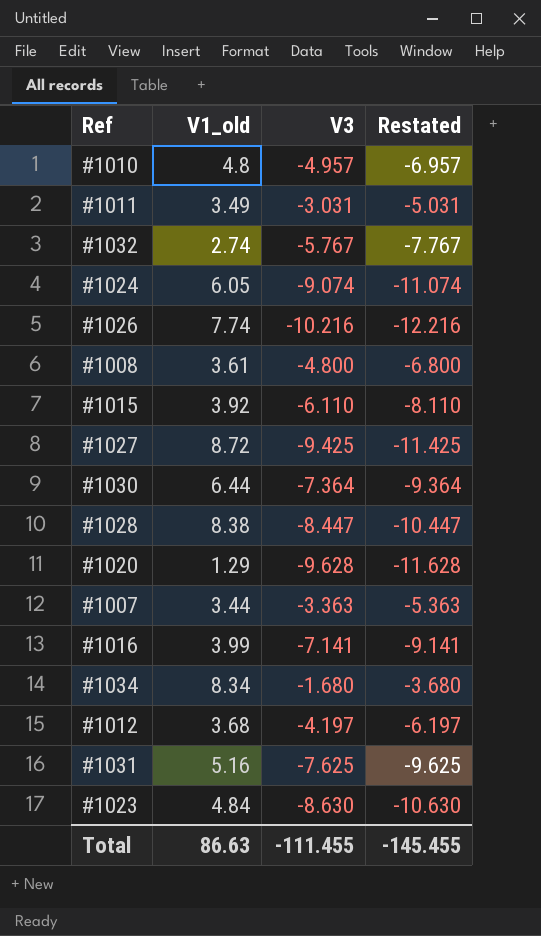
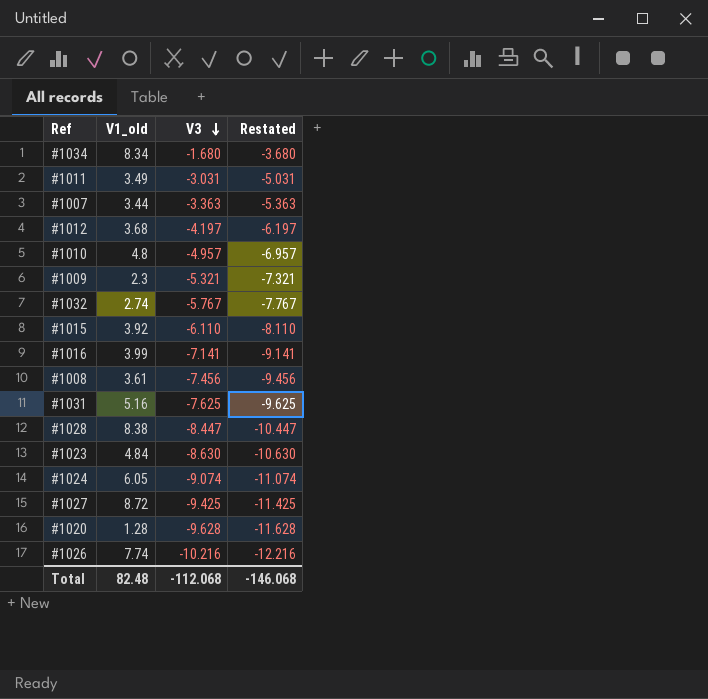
row order: none -> V3 descending
row #1030: 6.44 | -7.364 | -9.364 -> none
row #1009: none -> 2.3 | -5.321 | -7.321
#1008 | V3: -4.800 -> -7.456
#1008 | Restated: -6.800 -> -9.456
#1020 | V1_old: 1.29 -> 1.28
Total | V1_old: 86.63 -> 82.48
Total | V3: -111.455 -> -112.068
Total | Restated: -145.455 -> -146.068

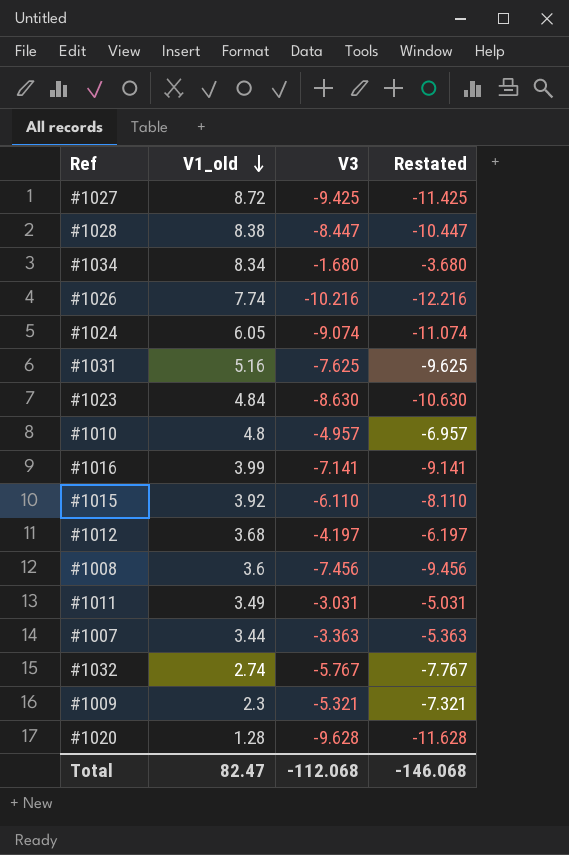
row order: V3 descending -> V1_old descending
#1008 | V1_old: 3.61 -> 3.6
Total | V1_old: 82.48 -> 82.47

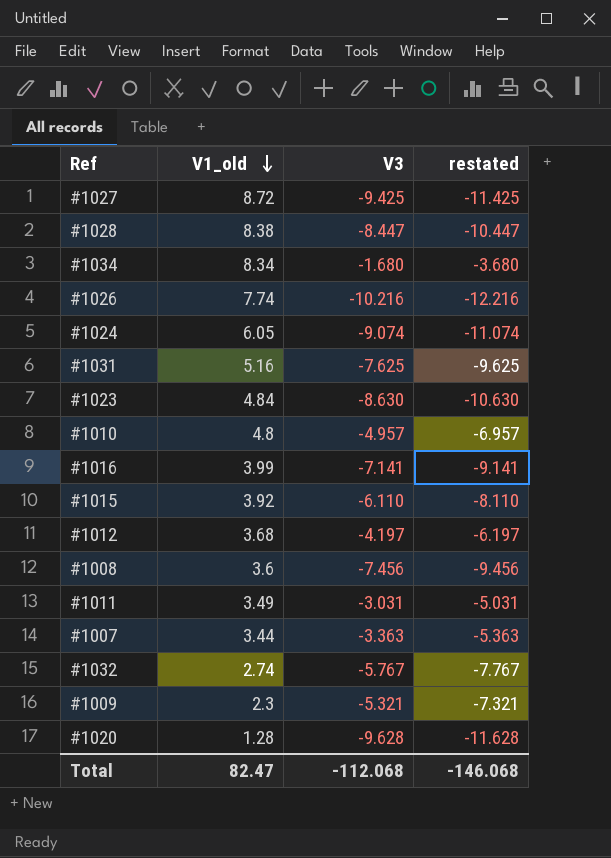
column name: Restated -> restated

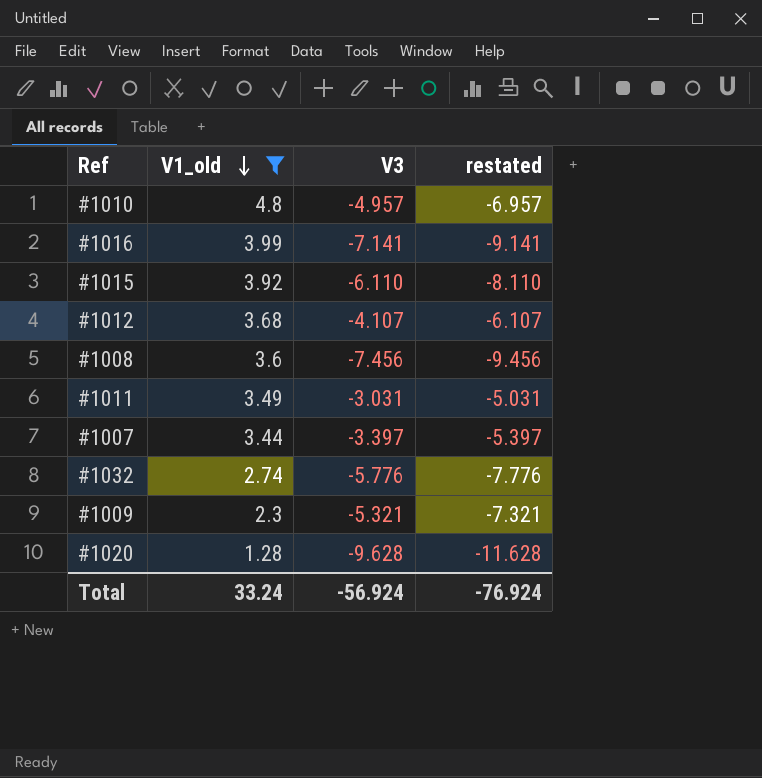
filter: none -> V1_old <= 4.8
#1012 | V3: -4.197 -> -4.107
#1012 | restated: -6.197 -> -6.107
#1007 | V3: -3.363 -> -3.397
#1007 | restated: -5.363 -> -5.397
#1032 | V3: -5.767 -> -5.776
#1032 | restated: -7.767 -> -7.776
Total | V1_old: 82.47 -> 33.24
Total | V3: -112.068 -> -56.924
Total | restated: -146.068 -> -76.924

